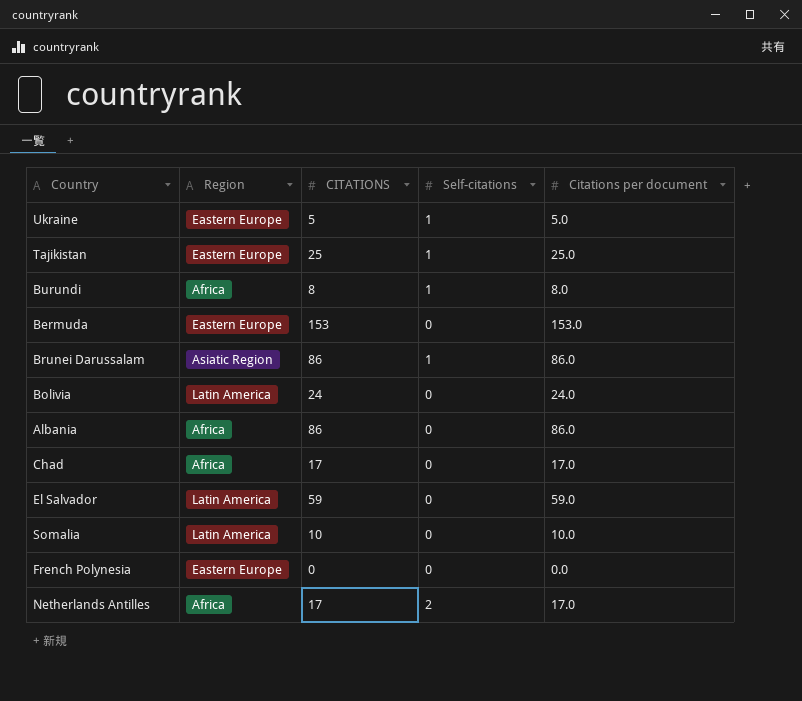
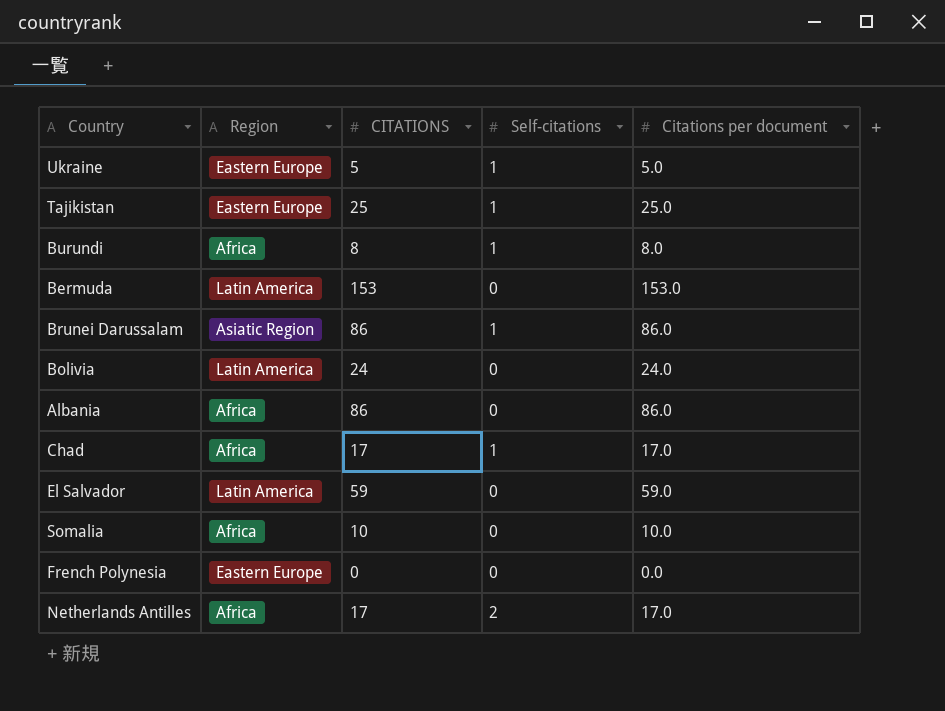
Bermuda | Region: Eastern Europe -> Latin America
Chad | Self-citations: 0 -> 1
Somalia | Region: Latin America -> Africa

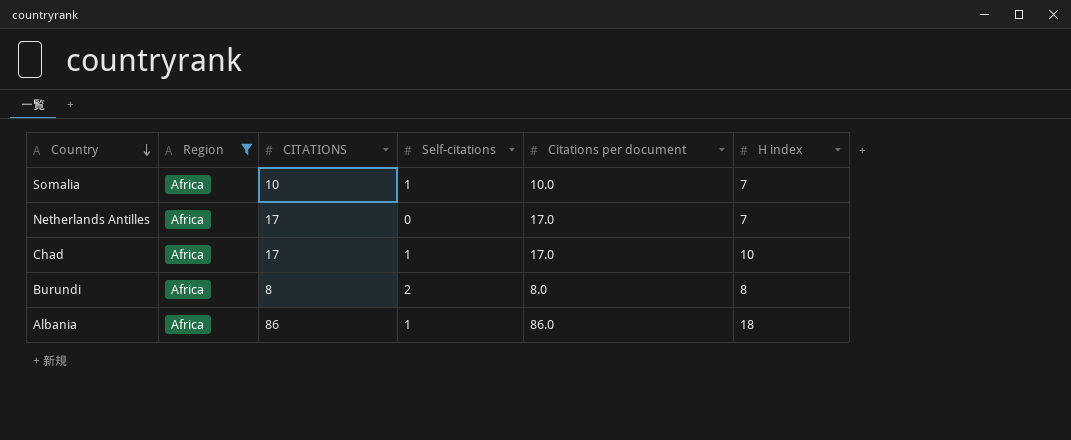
filter: none -> Region = Africa
row order: none -> Country descending
column H index | position: none -> 6
Somalia | Self-citations: 0 -> 1
Netherlands Antilles | Self-citations: 2 -> 0
Burundi | Self-citations: 1 -> 2
Albania | Self-citations: 0 -> 1

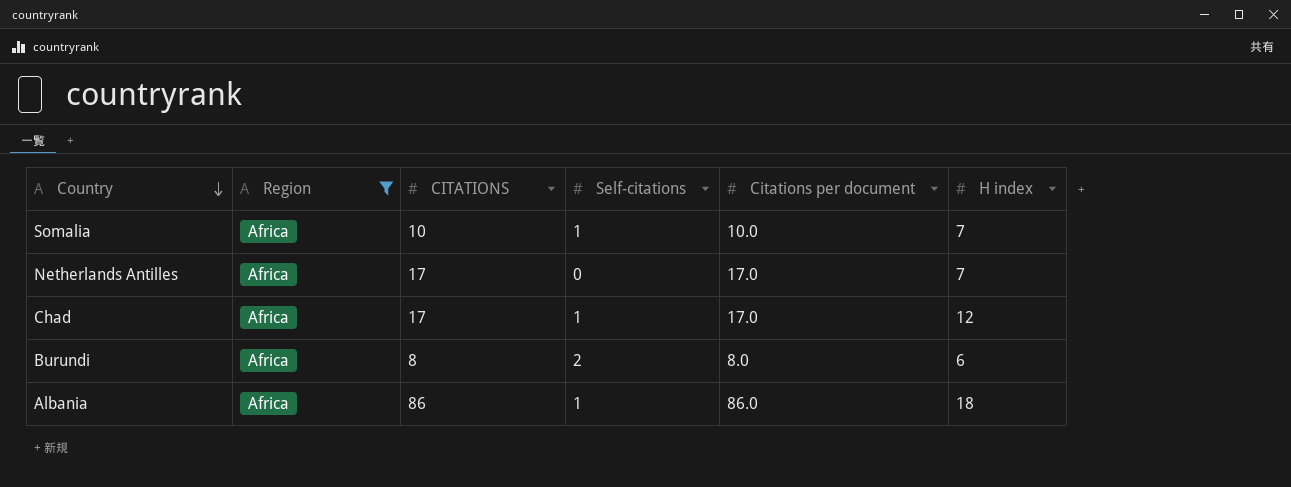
Chad | H index: 10 -> 12
Burundi | H index: 8 -> 6

